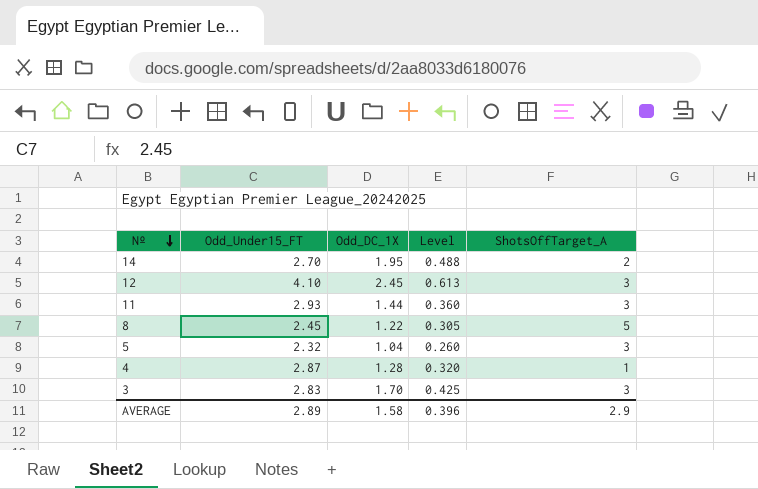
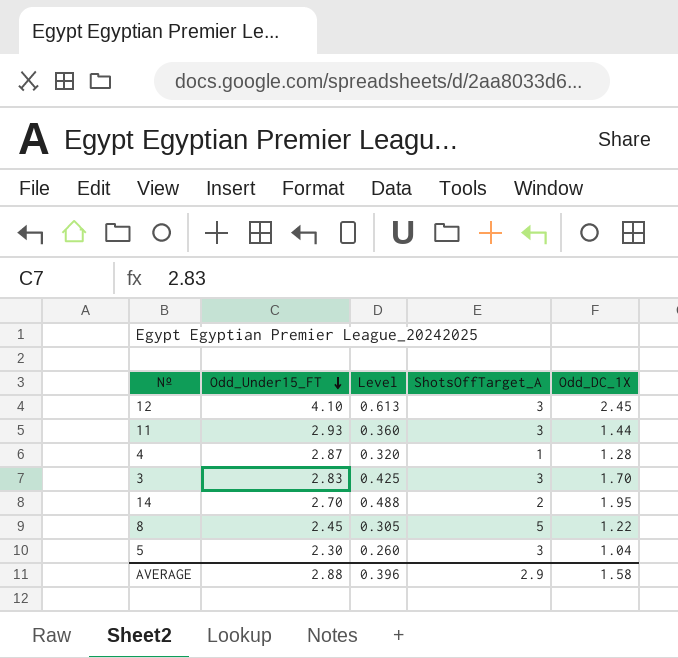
row order: Nº descending -> Odd_Under15_FT descending
column Odd_DC_1X | position: 3 -> 5
5 | Odd_Under15_FT: 2.32 -> 2.30
AVERAGE | Odd_Under15_FT: 2.89 -> 2.88

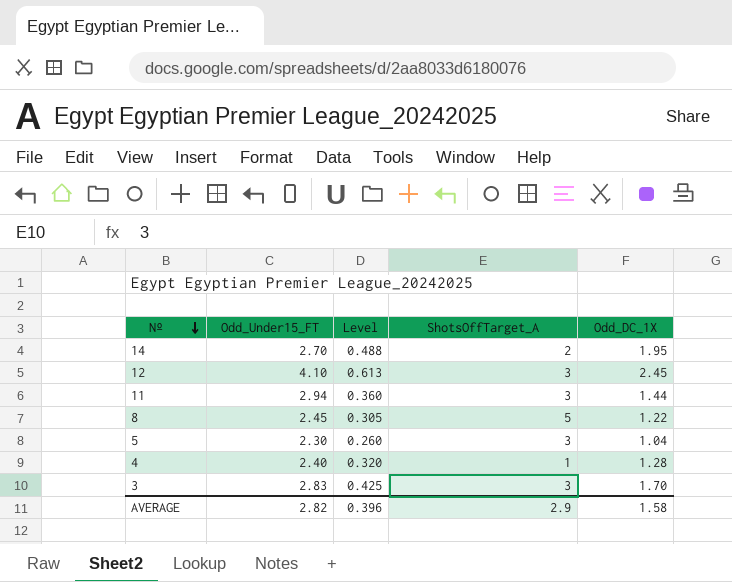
row order: Odd_Under15_FT descending -> Nº descending
11 | Odd_Under15_FT: 2.93 -> 2.94
4 | Odd_Under15_FT: 2.87 -> 2.40
AVERAGE | Odd_Under15_FT: 2.88 -> 2.82

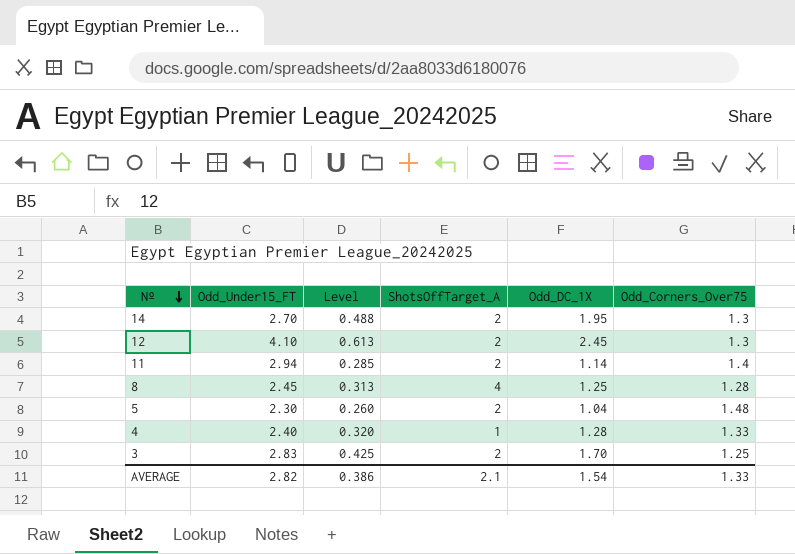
column Odd_Corners_Over75 | position: none -> 6
12 | ShotsOffTarget_A: 3 -> 2
11 | Level: 0.360 -> 0.285
11 | ShotsOffTarget_A: 3 -> 2
11 | Odd_DC_1X: 1.44 -> 1.14
8 | Level: 0.305 -> 0.313
8 | ShotsOffTarget_A: 5 -> 4
8 | Odd_DC_1X: 1.22 -> 1.25
5 | ShotsOffTarget_A: 3 -> 2
3 | ShotsOffTarget_A: 3 -> 2
AVERAGE | Level: 0.396 -> 0.386
AVERAGE | ShotsOffTarget_A: 2.9 -> 2.1
AVERAGE | Odd_DC_1X: 1.58 -> 1.54

